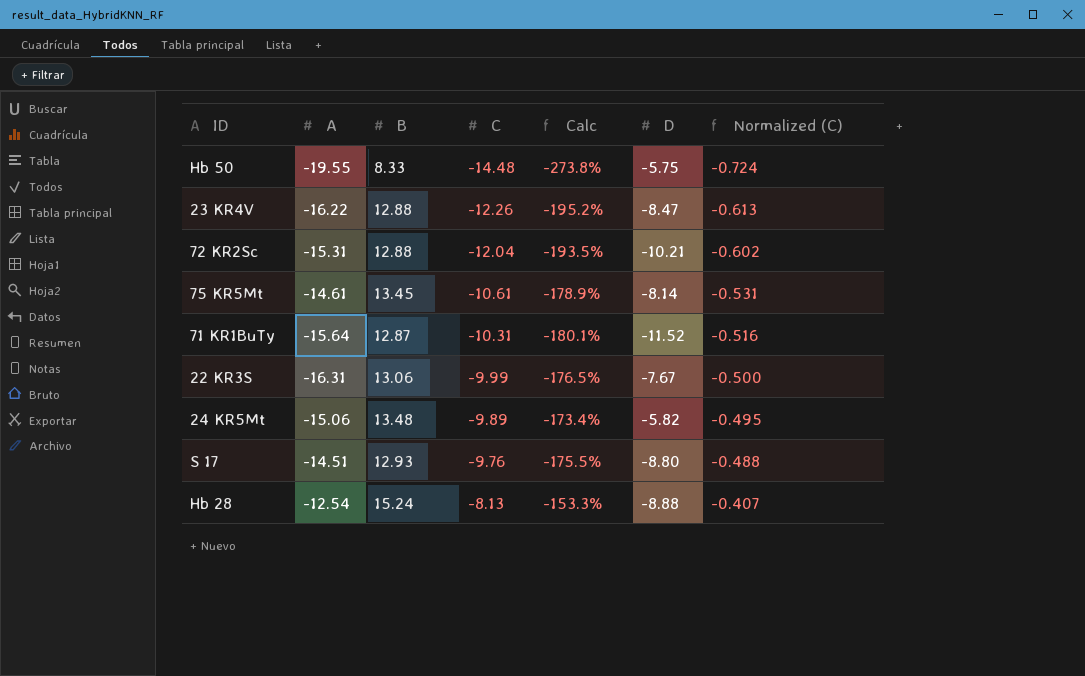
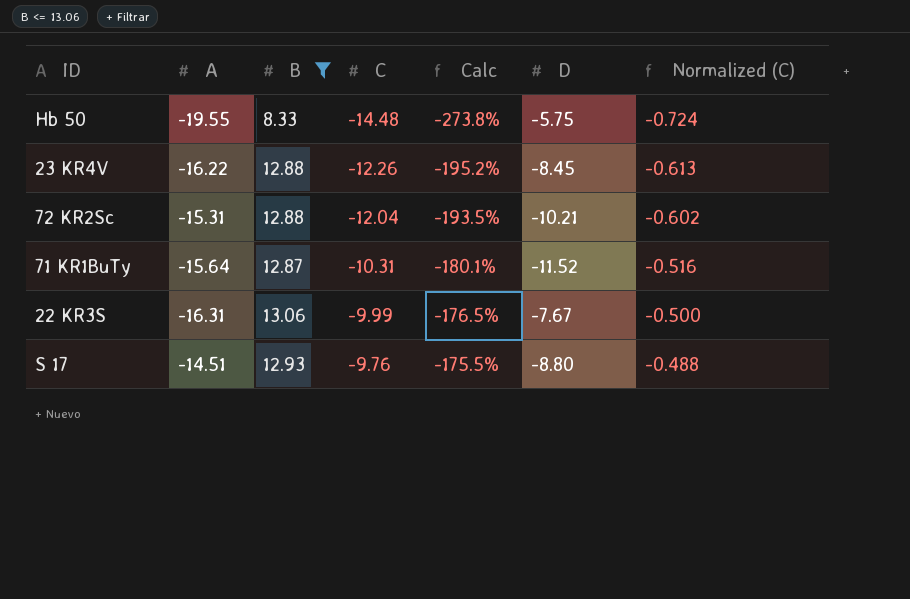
filter: none -> B <= 13.06
23 KR4V | D: -8.47 -> -8.45

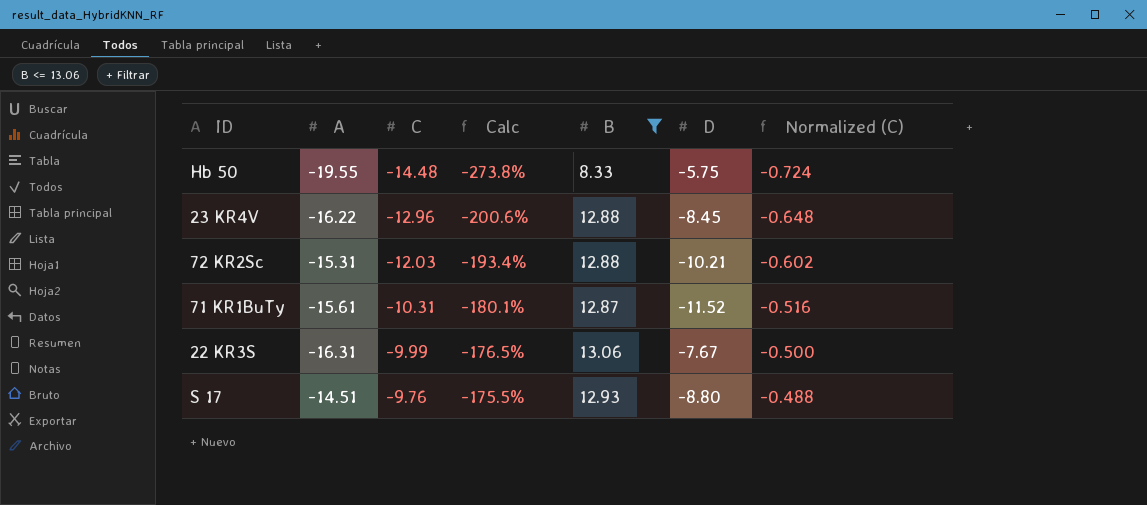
column B | position: 3 -> 5
23 KR4V | C: -12.26 -> -12.96
23 KR4V | Calc: -195.2% -> -200.6%
23 KR4V | Normalized (C): -0.613 -> -0.648
72 KR2Sc | C: -12.04 -> -12.03
72 KR2Sc | Calc: -193.5% -> -193.4%
71 KR1BuTy | A: -15.64 -> -15.61

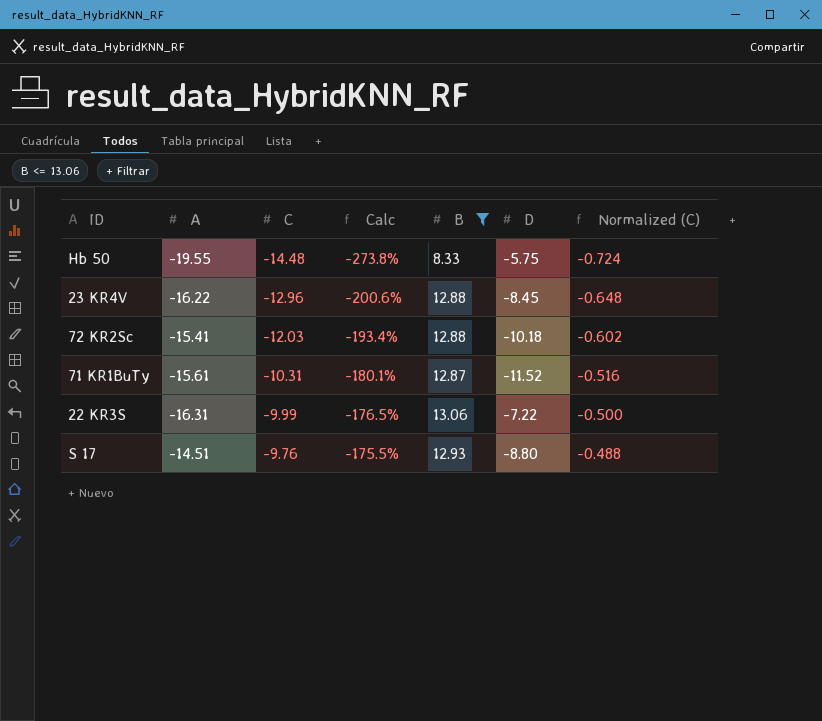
72 KR2Sc | A: -15.31 -> -15.41
72 KR2Sc | D: -10.21 -> -10.18
22 KR3S | D: -7.67 -> -7.22

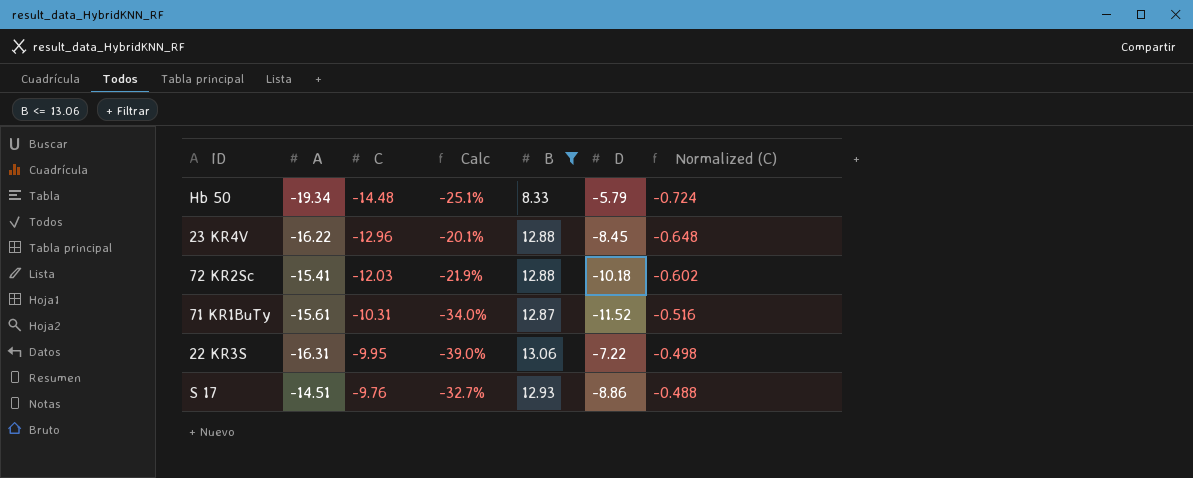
column Calc | formula: ([C] - [B]) / [B] -> ([C] - [A]) / [A]
Hb 50 | A: -19.55 -> -19.34
Hb 50 | D: -5.75 -> -5.79
22 KR3S | C: -9.99 -> -9.95
22 KR3S | Normalized (C): -0.500 -> -0.498
S 17 | D: -8.80 -> -8.86

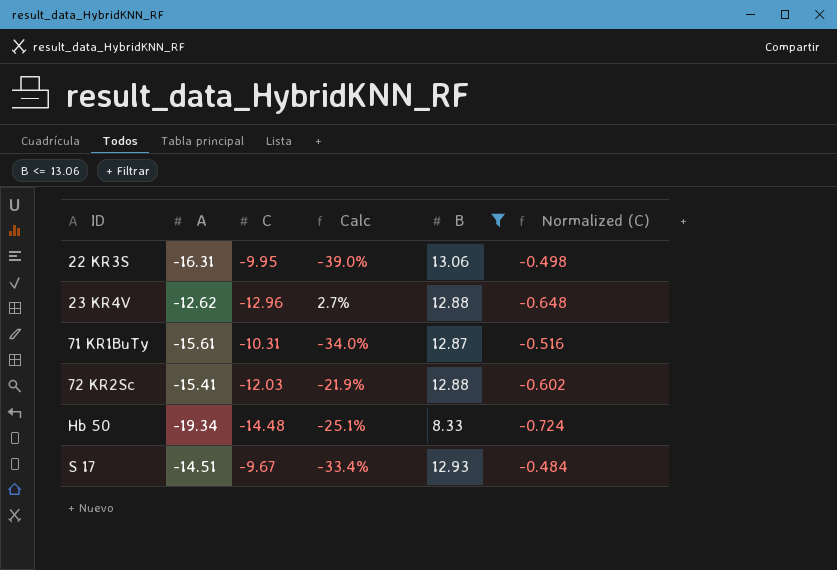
row order: C ascending -> ID ascending
column D | position: 6 -> none
23 KR4V | A: -16.22 -> -12.62
23 KR4V | Calc: -20.1% -> 2.7%
S 17 | C: -9.76 -> -9.67
S 17 | Calc: -32.7% -> -33.4%
S 17 | Normalized (C): -0.488 -> -0.484

